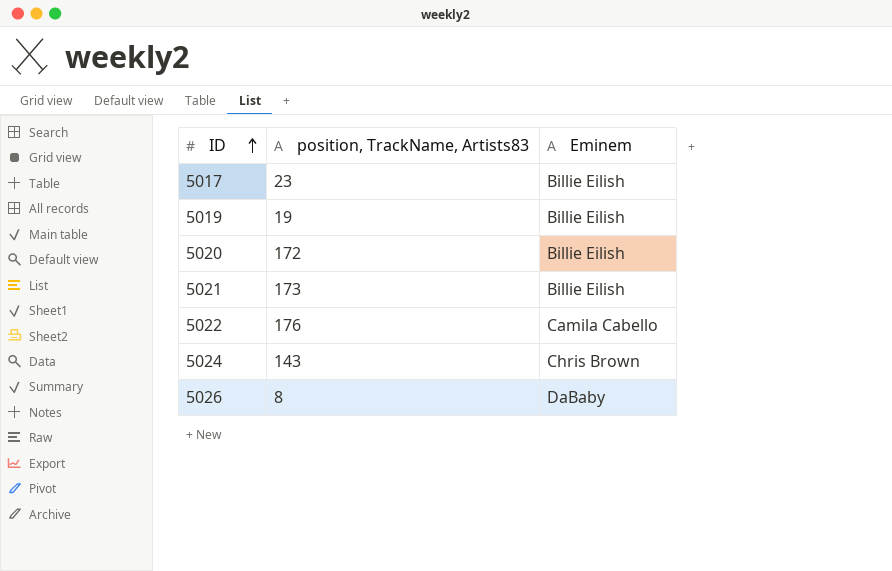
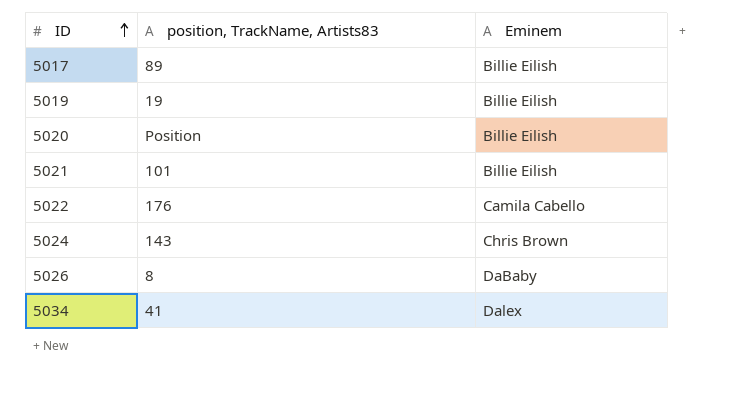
5017 | position, TrackName, Artists83: 23 -> 89
5020 | position, TrackName, Artists83: 172 -> Position
5021 | position, TrackName, Artists83: 173 -> 101
row 5034: none -> 41 | Dalex

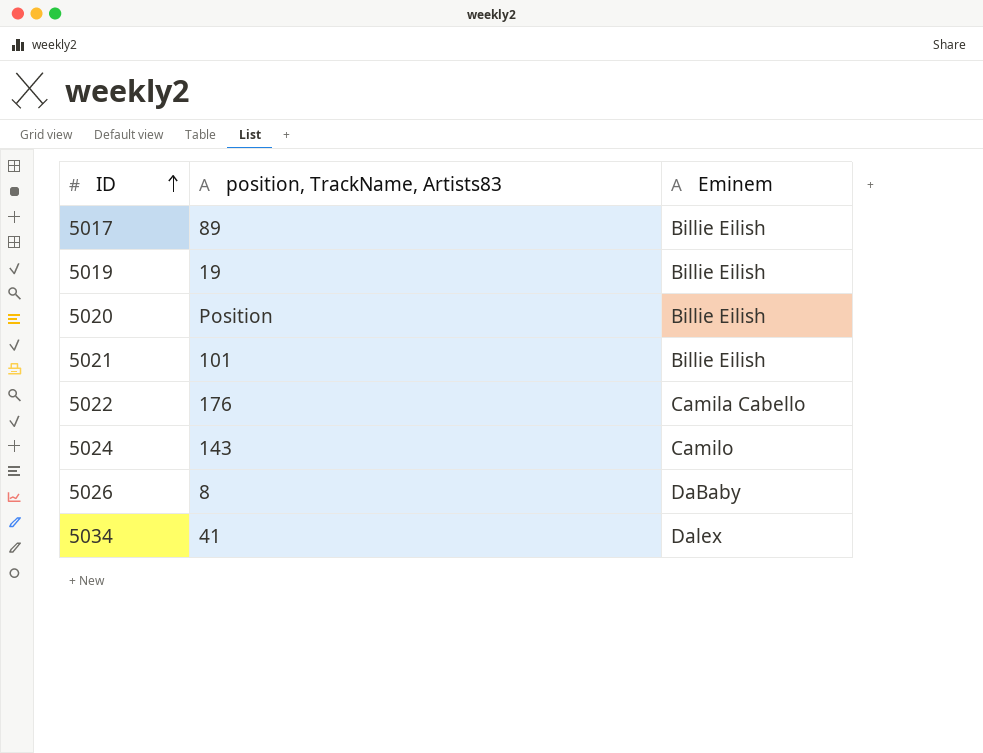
5024 | Eminem: Chris Brown -> Camilo

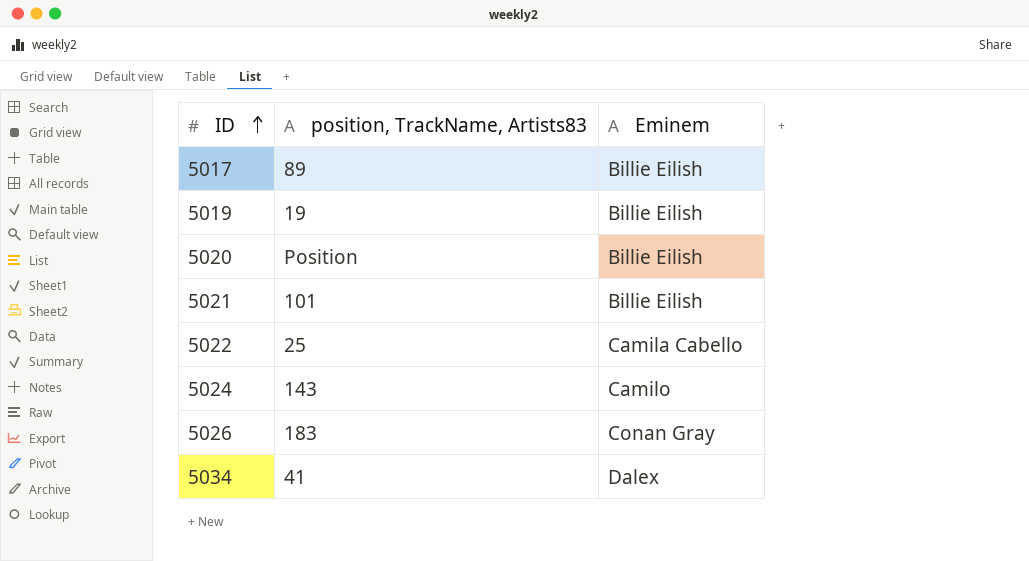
5022 | position, TrackName, Artists83: 176 -> 25
5026 | position, TrackName, Artists83: 8 -> 183
5026 | Eminem: DaBaby -> Conan Gray

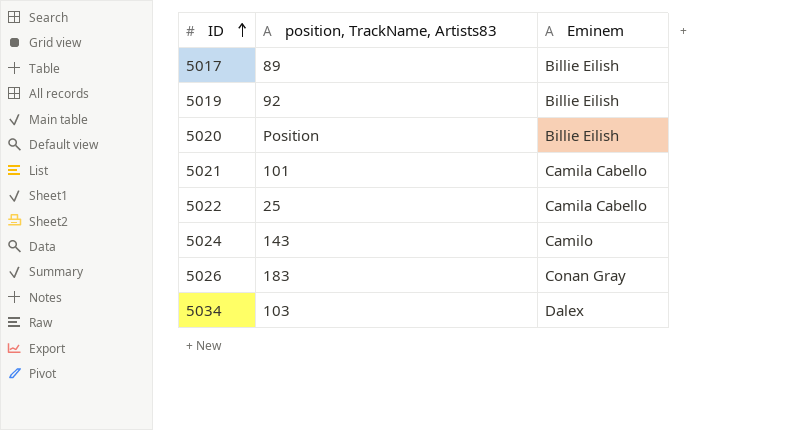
5019 | position, TrackName, Artists83: 19 -> 92
5021 | Eminem: Billie Eilish -> Camila Cabello
5034 | position, TrackName, Artists83: 41 -> 103

